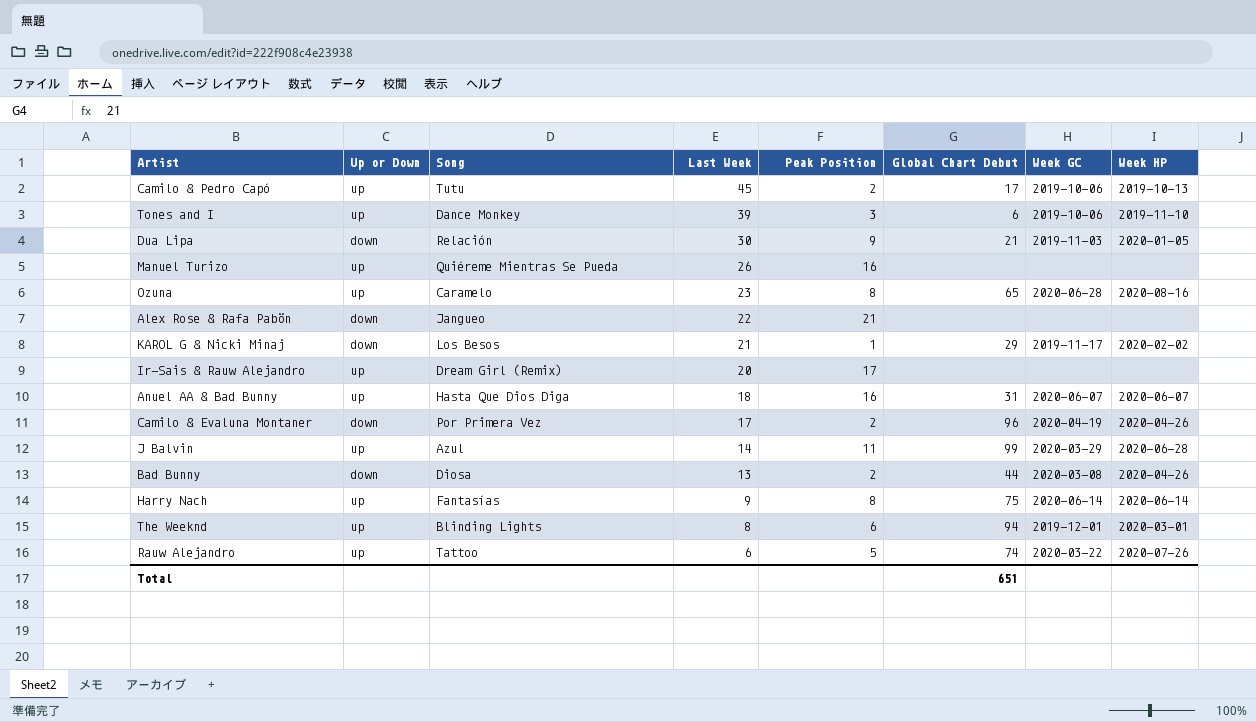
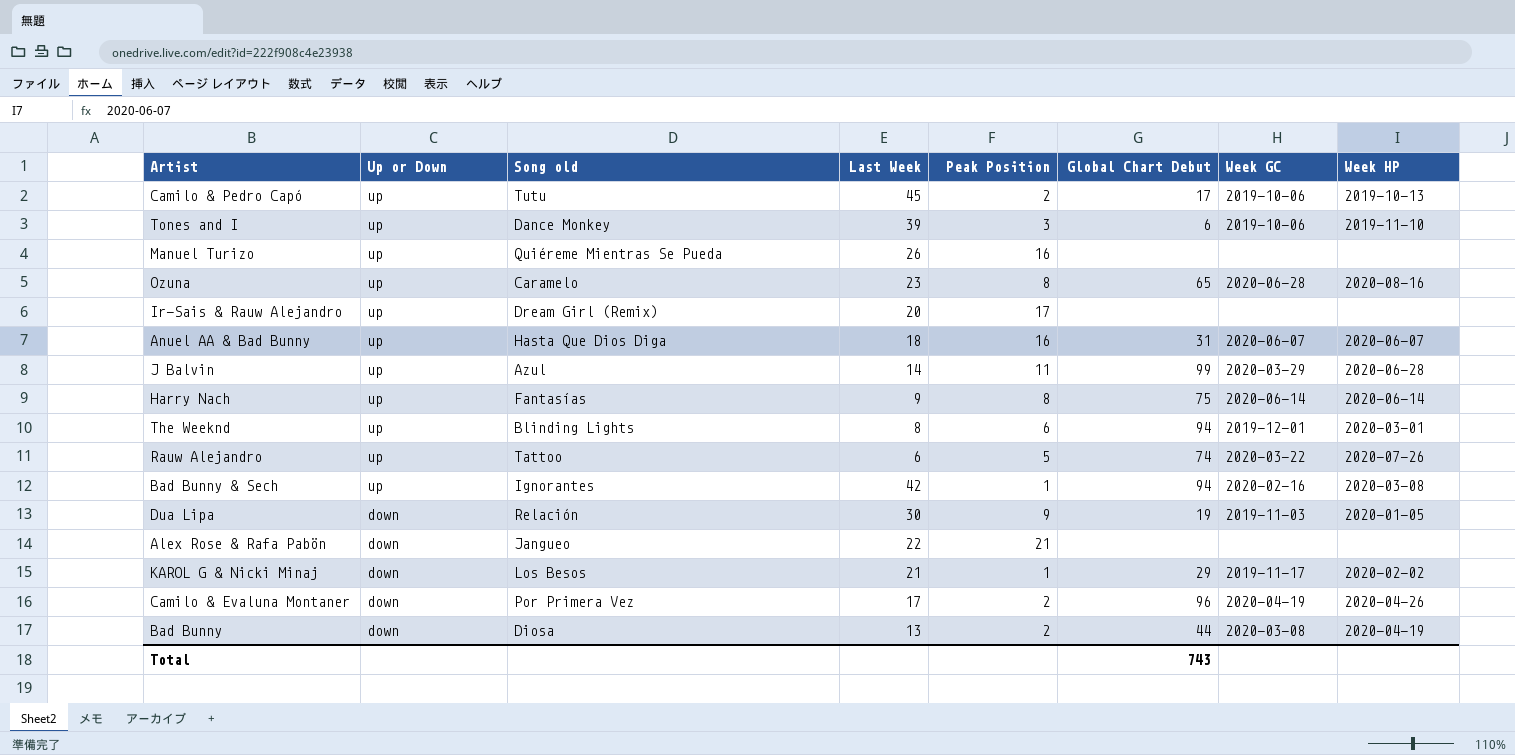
row order: Last Week descending -> Up or Down descending
column name: Song -> Song old
row Bad Bunny & Sech: none -> up | Ignorantes | 42 | 1 | 94 | 2020-02-16 | 2020-03-08
Dua Lipa | Global Chart Debut: 21 -> 19
Bad Bunny | Week HP: 2020-04-26 -> 2020-04-19
Total | Global Chart Debut: 651 -> 743

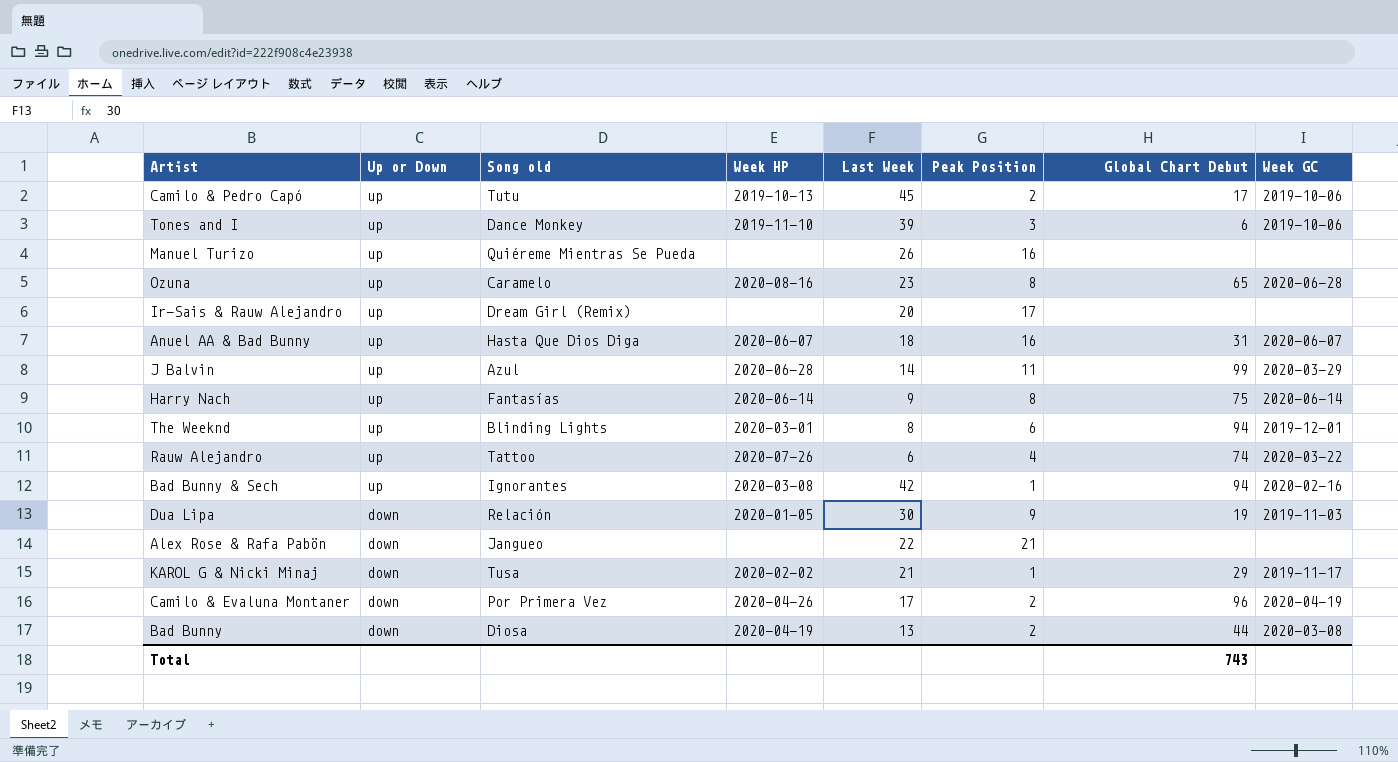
column Week HP | position: 8 -> 4
Rauw Alejandro | Peak Position: 5 -> 4
KAROL G & Nicki Minaj | Song old: Los Besos -> Tusa

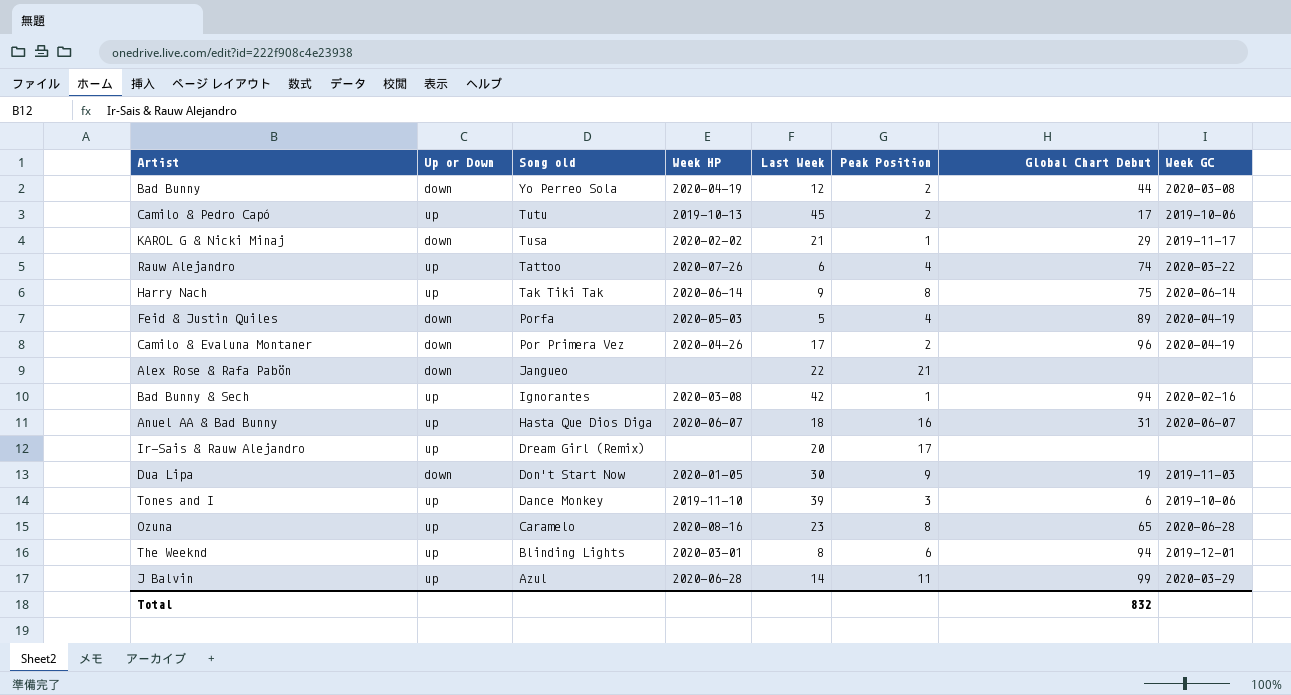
row order: Up or Down descending -> Song old descending
row Manuel Turizo: up | Quiéreme Mientras Se Pueda | none | 26 | 16 | none | none -> none
Bad Bunny | Song old: Diosa -> Yo Perreo Sola
Bad Bunny | Last Week: 13 -> 12
Harry Nach | Song old: Fantasías -> Tak Tiki Tak
row Feid & Justin Quiles: none -> down | Porfa | 2020-05-03 | 5 | 4 | 89 | 2020-04-19
Dua Lipa | Song old: Relación -> Don't Start Now
Total | Global Chart Debut: 743 -> 832

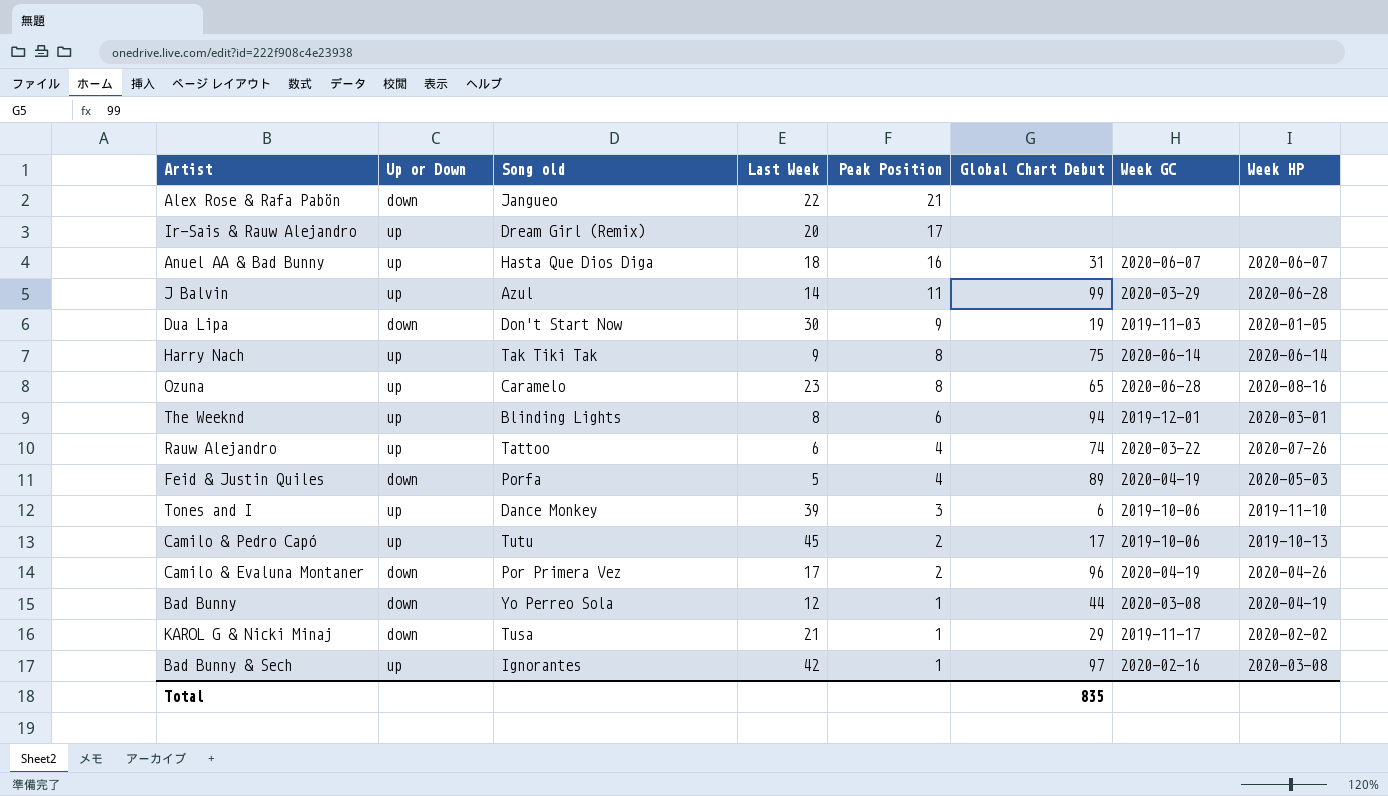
row order: Song old descending -> Peak Position descending
column Week HP | position: 4 -> 8
Bad Bunny | Peak Position: 2 -> 1
Bad Bunny & Sech | Global Chart Debut: 94 -> 97
Total | Global Chart Debut: 832 -> 835

